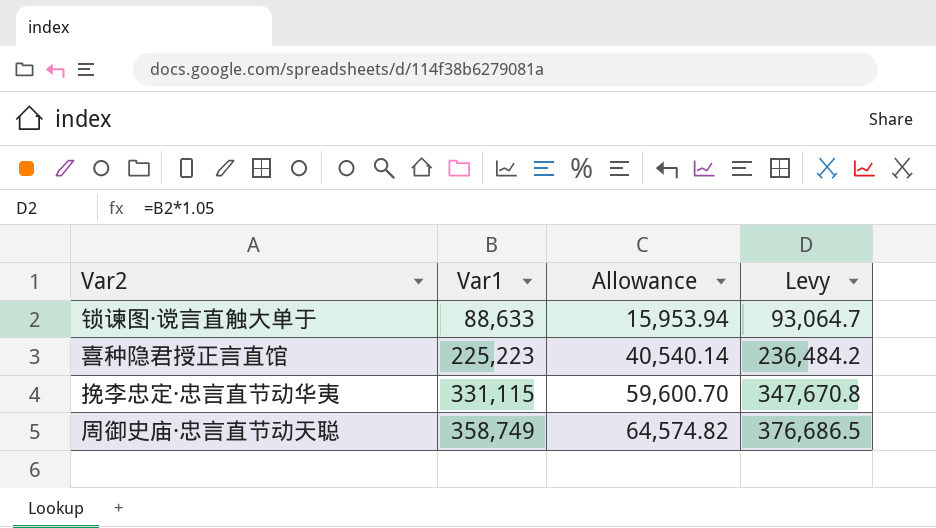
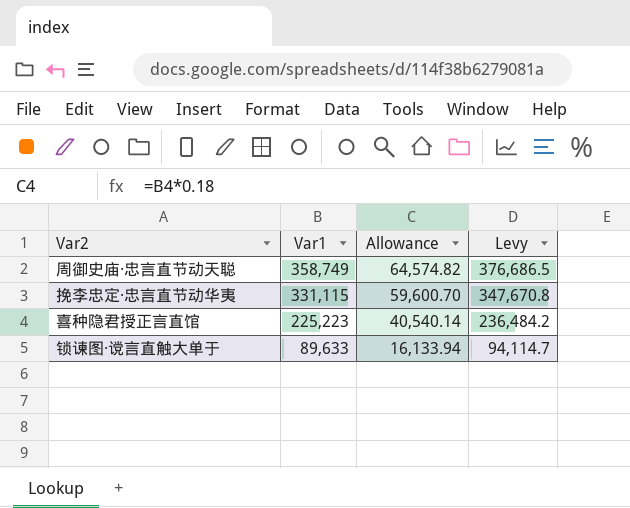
row order: Var1 ascending -> Var1 descending
锁谏图·谠言直触大单于 | Var1: 88,633 -> 89,633
锁谏图·谠言直触大单于 | Allowance: 15,953.94 -> 16,133.94
锁谏图·谠言直触大单于 | Levy: 93,064.7 -> 94,114.7

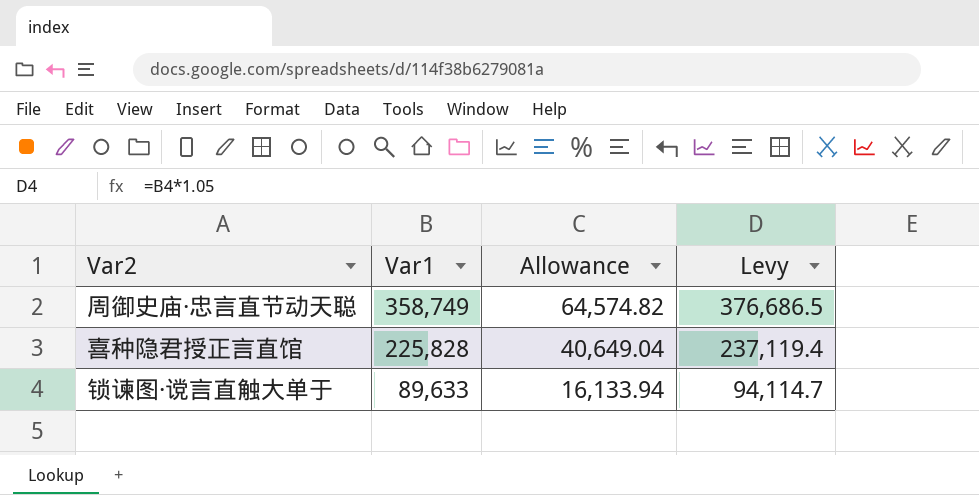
row 挽李忠定·忠言直节动华夷: 331,115 | 59,600.70 | 347,670.8 -> none
喜种隐君授正言直馆 | Var1: 225,223 -> 225,828
喜种隐君授正言直馆 | Allowance: 40,540.14 -> 40,649.04
喜种隐君授正言直馆 | Levy: 236,484.2 -> 237,119.4

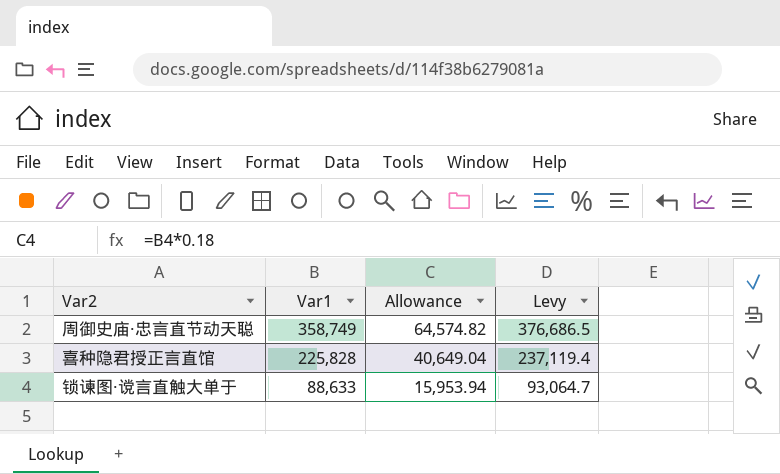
锁谏图·谠言直触大单于 | Var1: 89,633 -> 88,633
锁谏图·谠言直触大单于 | Allowance: 16,133.94 -> 15,953.94
锁谏图·谠言直触大单于 | Levy: 94,114.7 -> 93,064.7

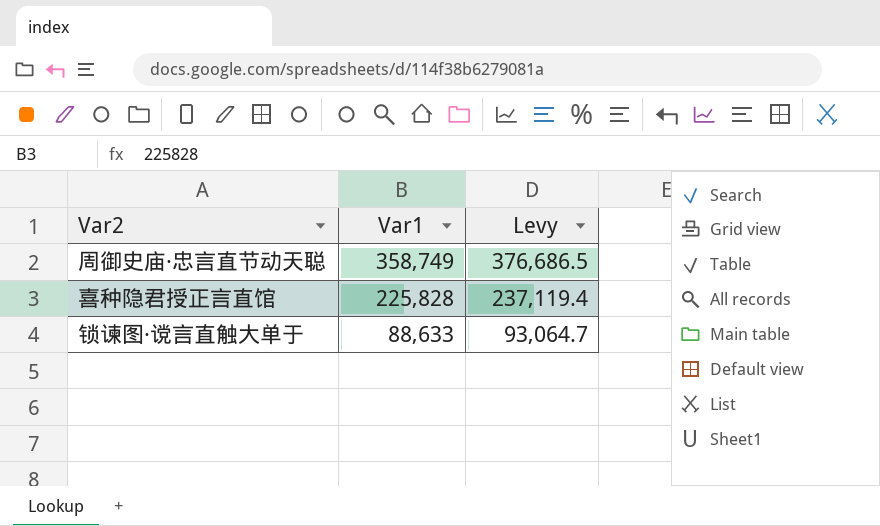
column Allowance | formula: [Var1] * 0.18 -> none

